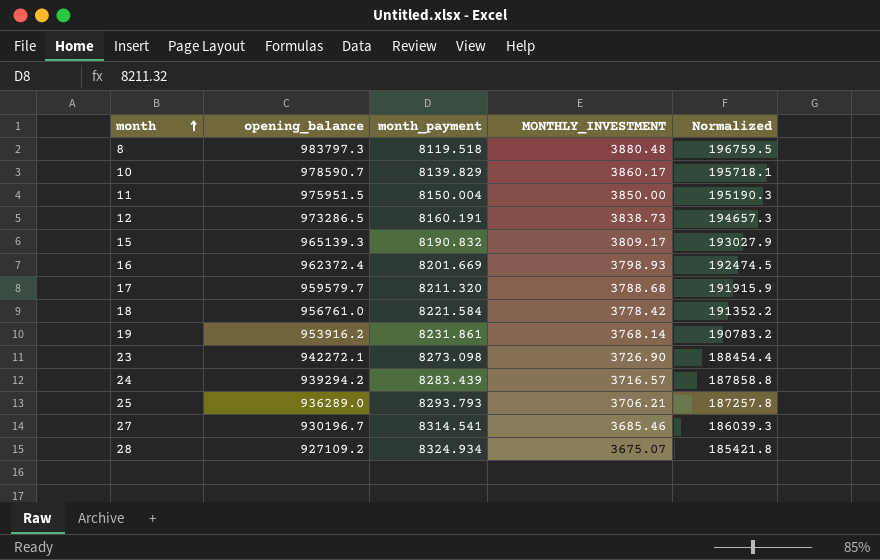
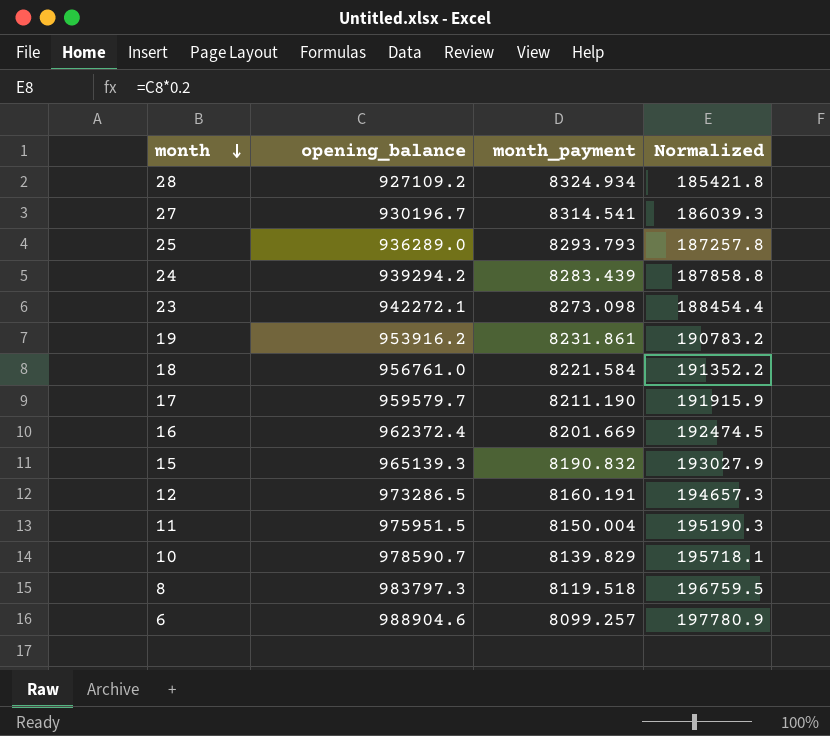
row order: month ascending -> month descending
column MONTHLY_INVESTMENT | position: 4 -> none
17 | month_payment: 8211.320 -> 8211.190
row 6: none -> 988904.6 | 8099.257 | 197780.9

